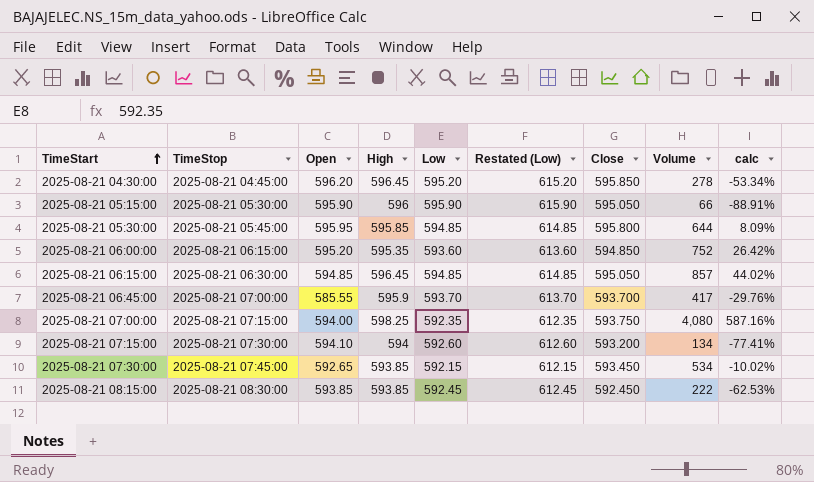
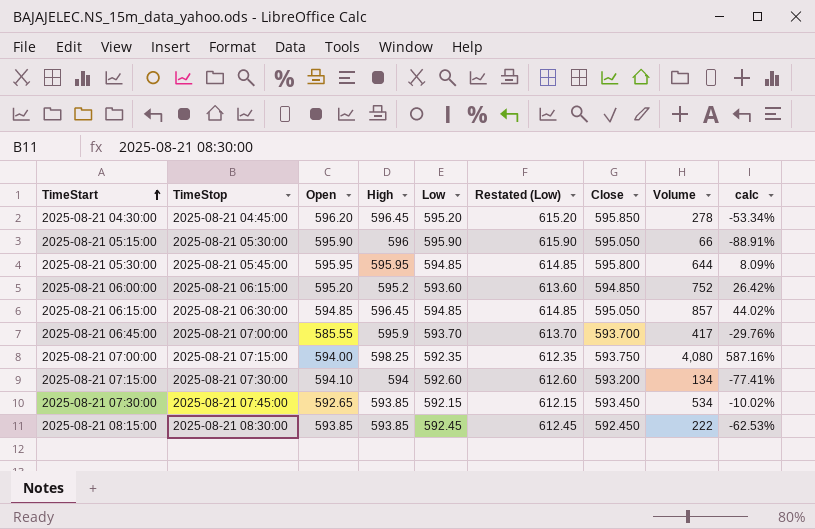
2025-08-21 05:30:00 | High: 595.85 -> 595.95
2025-08-21 06:00:00 | High: 595.35 -> 595.2

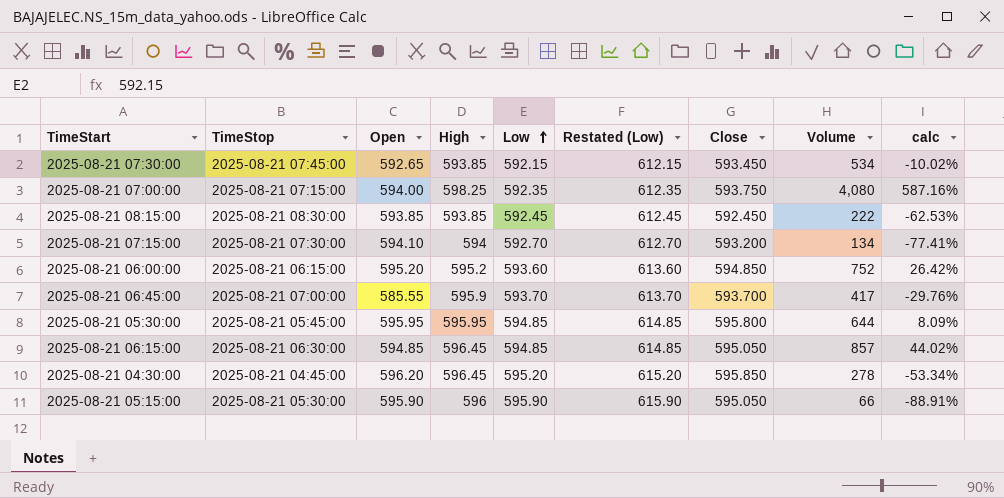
row order: TimeStart ascending -> Low ascending
2025-08-21 07:15:00 | Low: 592.60 -> 592.70
2025-08-21 07:15:00 | Restated (Low): 612.60 -> 612.70

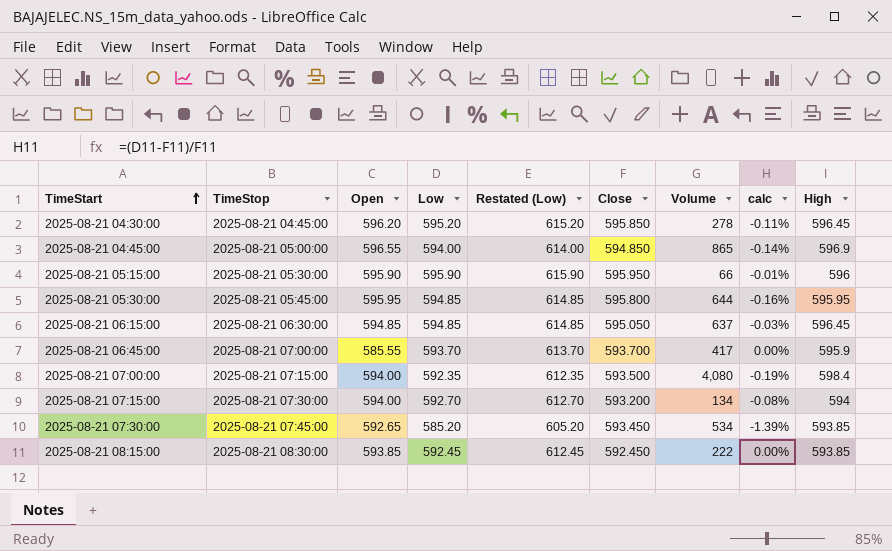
row order: Low ascending -> TimeStart ascending
column calc | formula: ([Volume] - [Close]) / [Close] -> ([Low] - [Close]) / [Close]
column High | position: 4 -> 9
row 2025-08-21 06:00:00: 2025-08-21 06:15:00 | 595.20 | 595.2 | 593.60 | 613.60 | 594.850 | 752 | 26.42% -> none
row 2025-08-21 04:45:00: none -> 2025-08-21 05:00:00 | 596.55 | 594.00 | 614.00 | 594.850 | 865 | -0.14% | 596.9
2025-08-21 05:15:00 | Close: 595.050 -> 595.950
2025-08-21 06:15:00 | Volume: 857 -> 637
2025-08-21 07:00:00 | Close: 593.750 -> 593.500
2025-08-21 07:00:00 | High: 598.25 -> 598.4
2025-08-21 07:15:00 | Open: 594.10 -> 594.00
2025-08-21 07:30:00 | Low: 592.15 -> 585.20
2025-08-21 07:30:00 | Restated (Low): 612.15 -> 605.20

